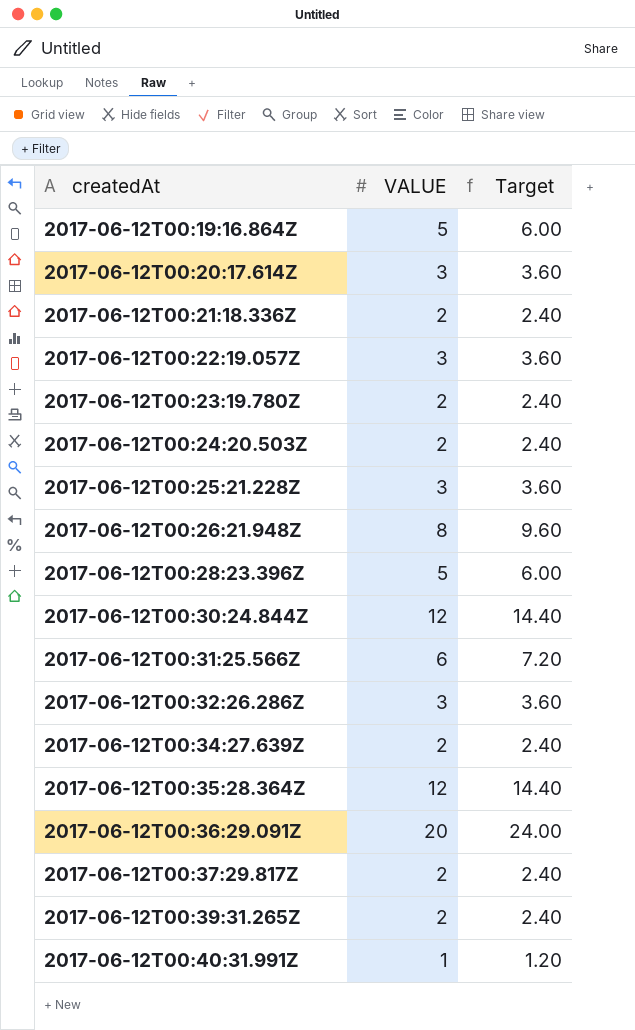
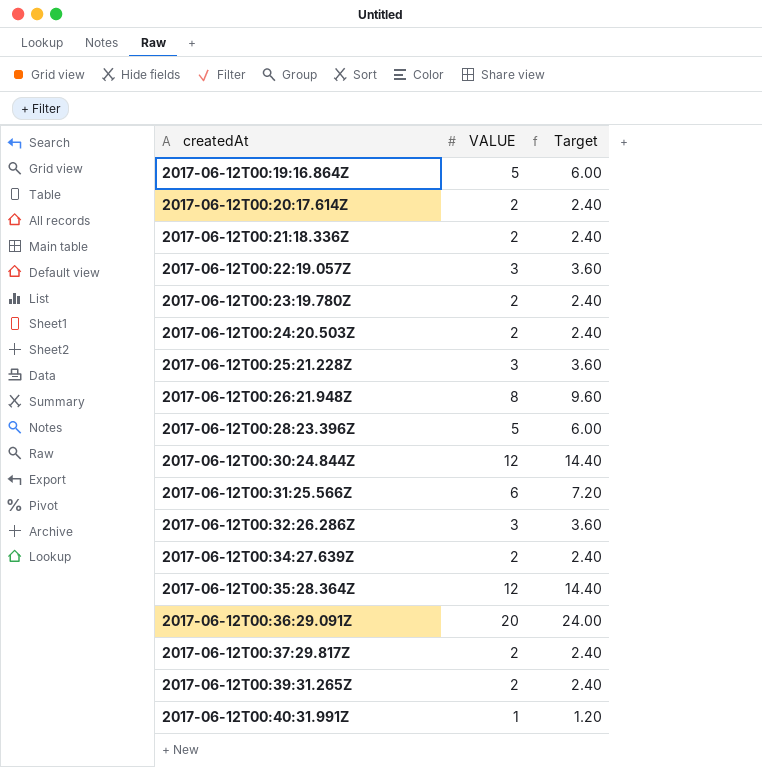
2017-06-12T00:20:17.614Z | VALUE: 3 -> 2
2017-06-12T00:20:17.614Z | Target: 3.60 -> 2.40

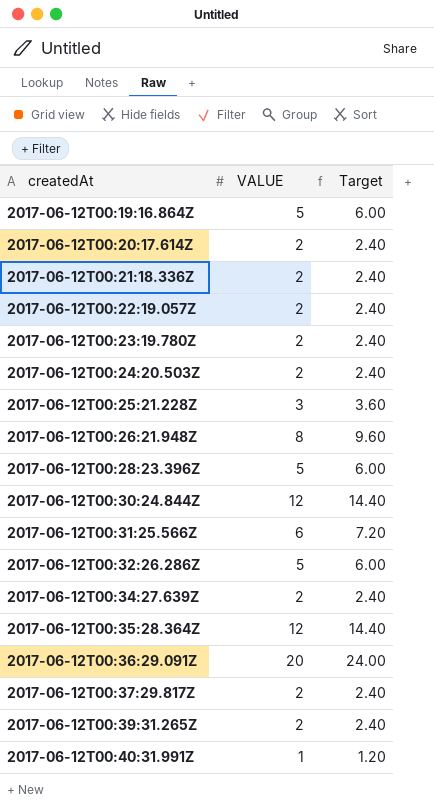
2017-06-12T00:22:19.057Z | VALUE: 3 -> 2
2017-06-12T00:22:19.057Z | Target: 3.60 -> 2.40
2017-06-12T00:32:26.286Z | VALUE: 3 -> 5
2017-06-12T00:32:26.286Z | Target: 3.60 -> 6.00

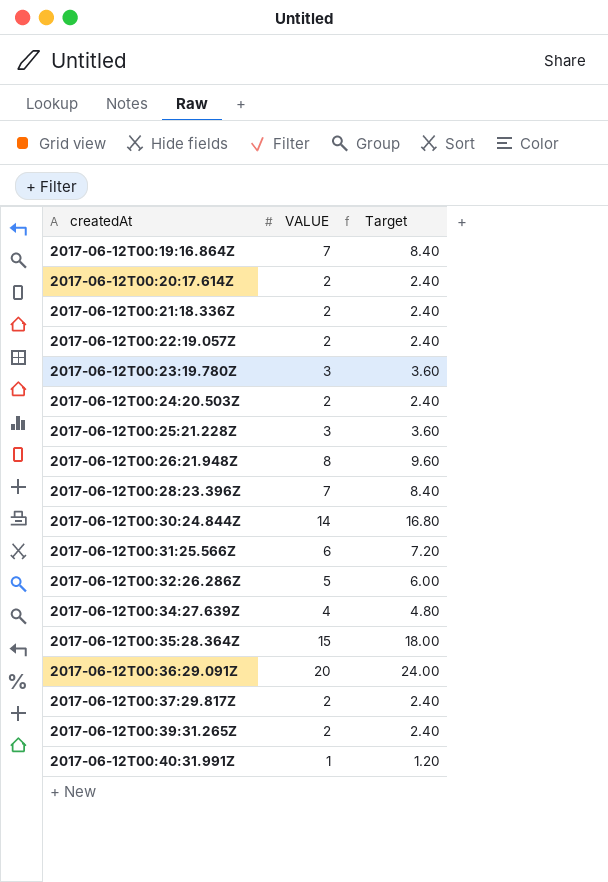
2017-06-12T00:19:16.864Z | VALUE: 5 -> 7
2017-06-12T00:19:16.864Z | Target: 6.00 -> 8.40
2017-06-12T00:23:19.780Z | VALUE: 2 -> 3
2017-06-12T00:23:19.780Z | Target: 2.40 -> 3.60
2017-06-12T00:28:23.396Z | VALUE: 5 -> 7
2017-06-12T00:28:23.396Z | Target: 6.00 -> 8.40
2017-06-12T00:30:24.844Z | VALUE: 12 -> 14
2017-06-12T00:30:24.844Z | Target: 14.40 -> 16.80
2017-06-12T00:34:27.639Z | VALUE: 2 -> 4
2017-06-12T00:34:27.639Z | Target: 2.40 -> 4.80
2017-06-12T00:35:28.364Z | VALUE: 12 -> 15
2017-06-12T00:35:28.364Z | Target: 14.40 -> 18.00

